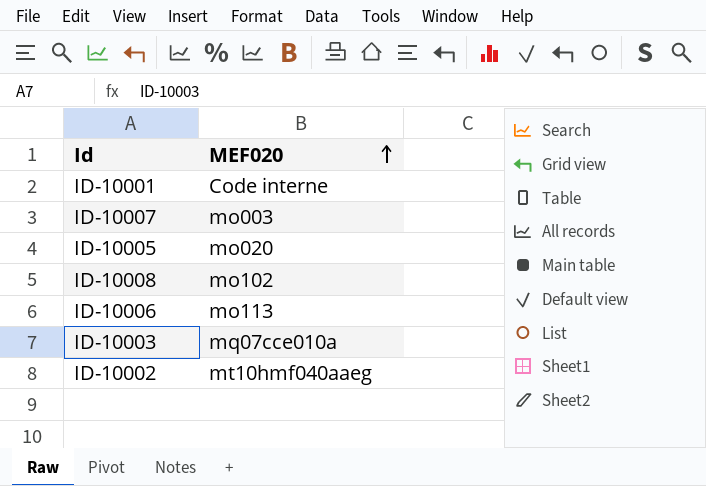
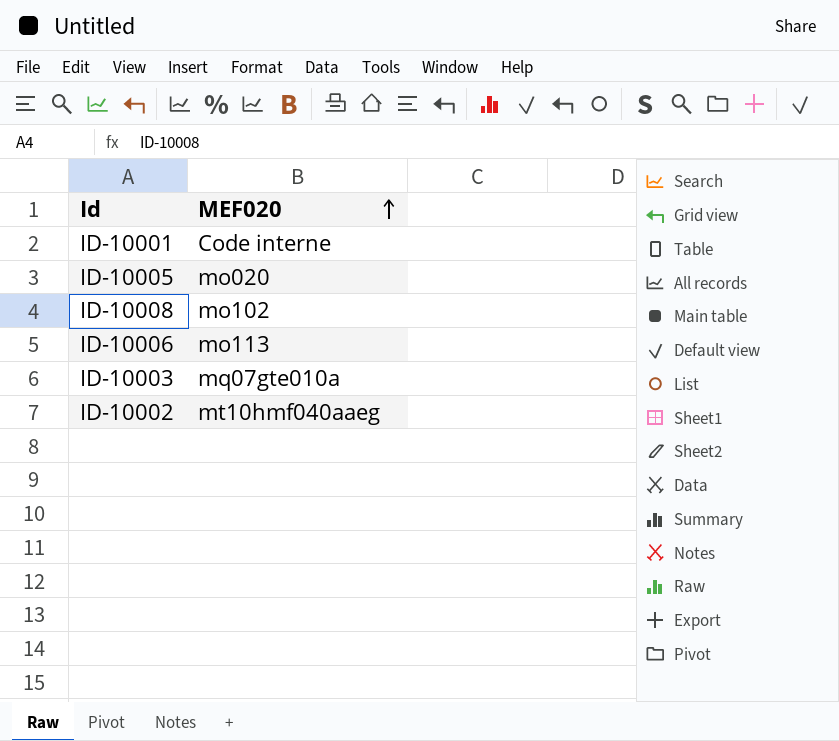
row ID-10007: mo003 -> none
ID-10003 | MEF020: mq07cce010a -> mq07gte010a

